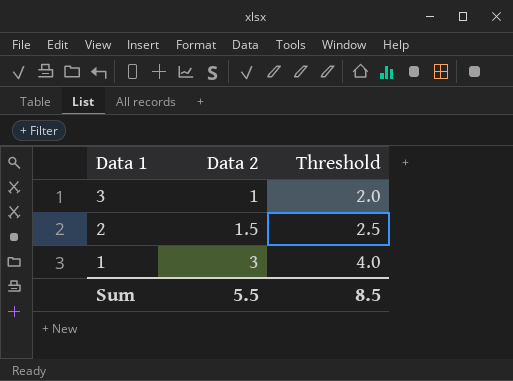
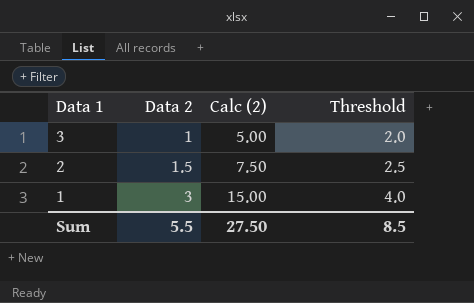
column Calc (2) | formula: none -> [Data 2] * 5

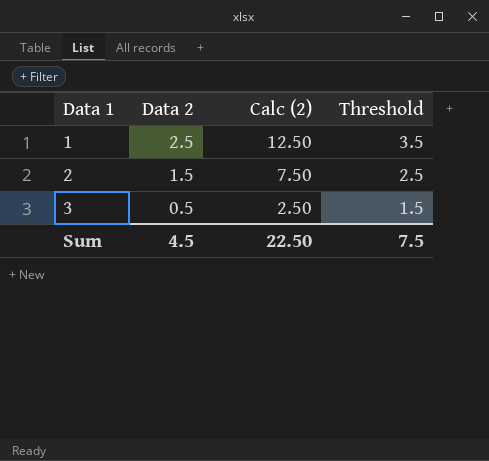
row order: Data 1 descending -> Data 1 ascending
1 | Data 2: 3 -> 2.5
1 | Calc (2): 15.00 -> 12.50
1 | Threshold: 4.0 -> 3.5
3 | Data 2: 1 -> 0.5
3 | Calc (2): 5.00 -> 2.50
3 | Threshold: 2.0 -> 1.5
Sum | Data 2: 5.5 -> 4.5
Sum | Calc (2): 27.50 -> 22.50
Sum | Threshold: 8.5 -> 7.5

